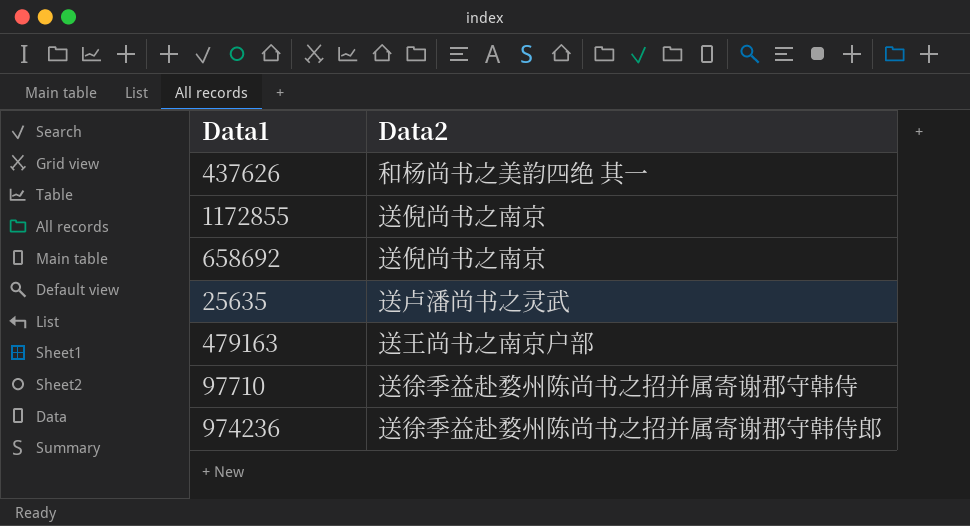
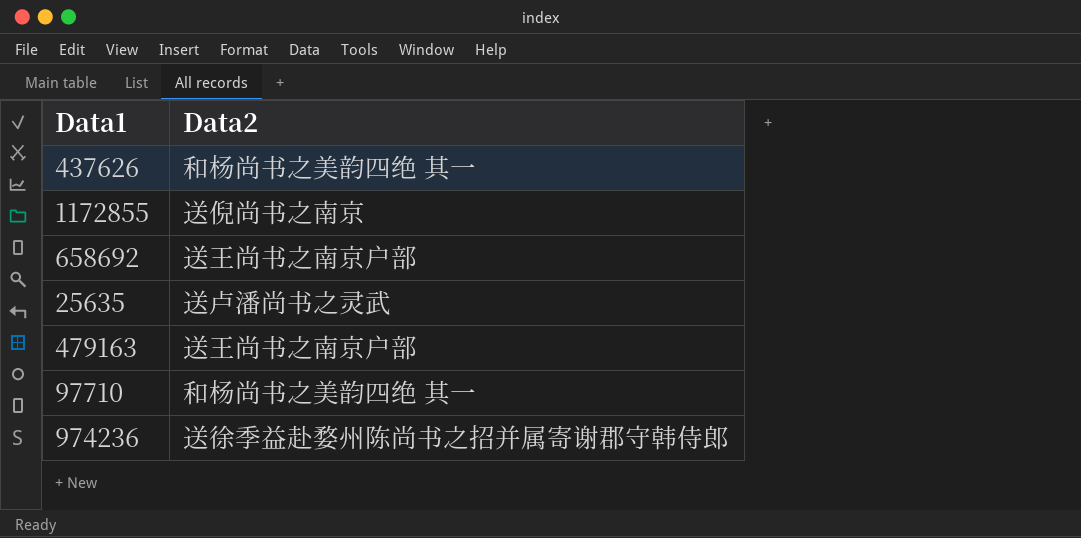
658692 | Data2: 送倪尚书之南京 -> 送王尚书之南京户部
97710 | Data2: 送徐季益赴婺州陈尚书之招并属寄谢郡守韩侍 -> 和杨尚书之美韵四绝 其一

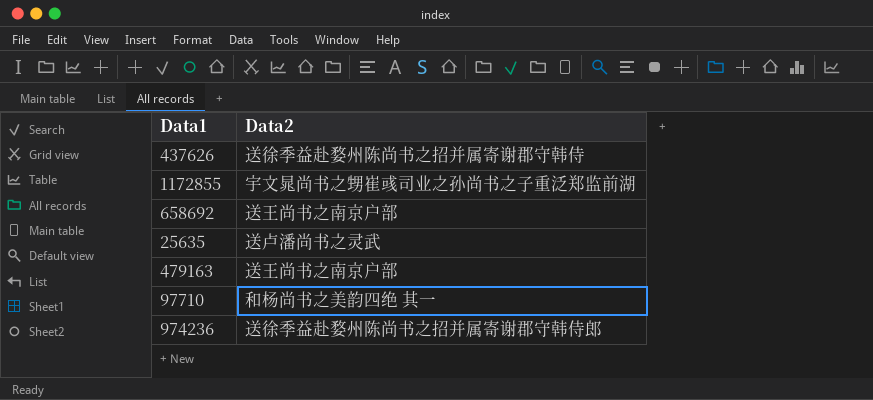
437626 | Data2: 和杨尚书之美韵四绝 其一 -> 送徐季益赴婺州陈尚书之招并属寄谢郡守韩侍
1172855 | Data2: 送倪尚书之南京 -> 宇文晁尚书之甥崔彧司业之孙尚书之子重泛郑监前湖

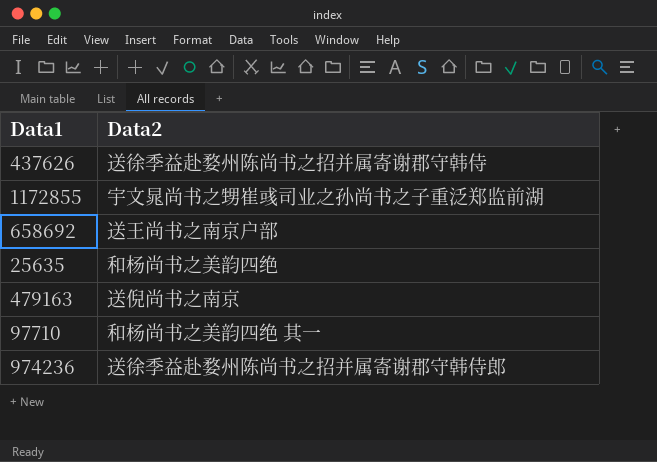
25635 | Data2: 送卢潘尚书之灵武 -> 和杨尚书之美韵四绝
479163 | Data2: 送王尚书之南京户部 -> 送倪尚书之南京

